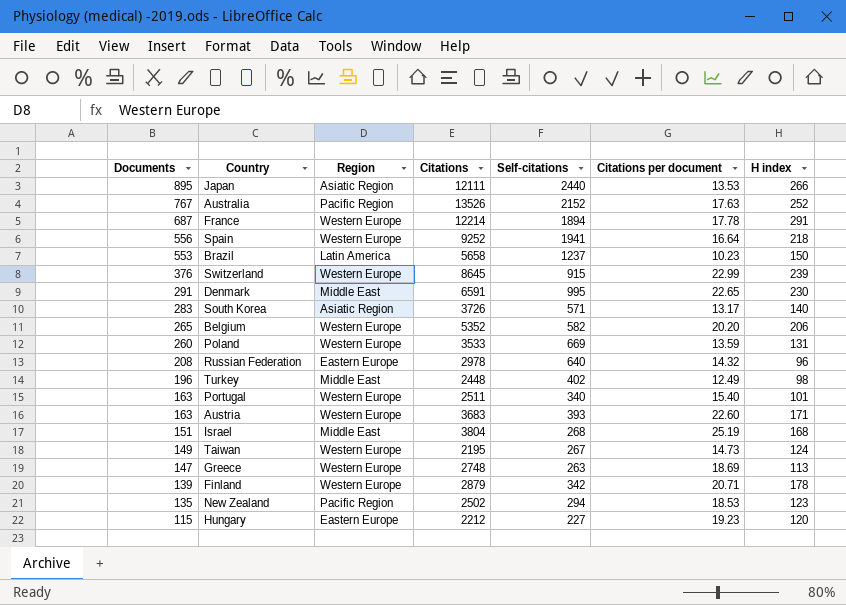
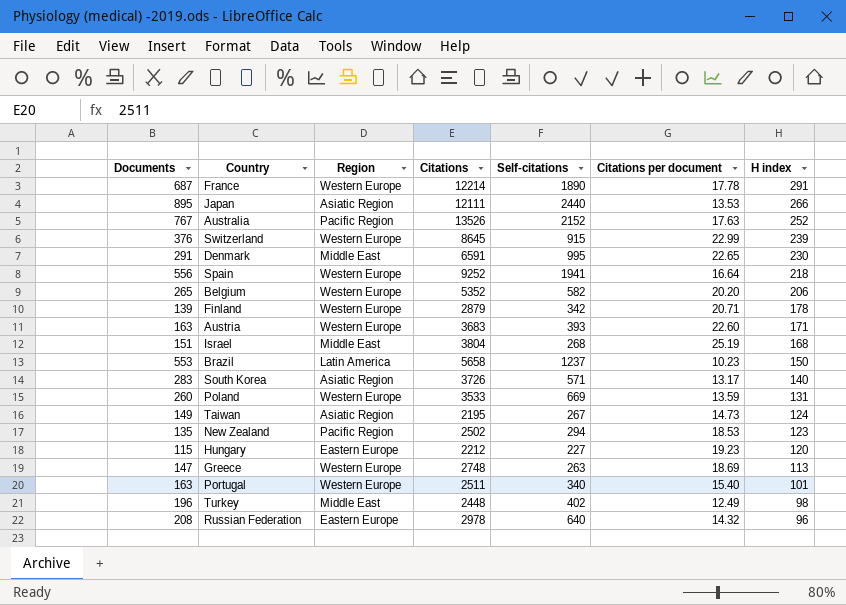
row order: Documents descending -> H index descending
France | Self-citations: 1894 -> 1890
Taiwan | Region: Western Europe -> Asiatic Region

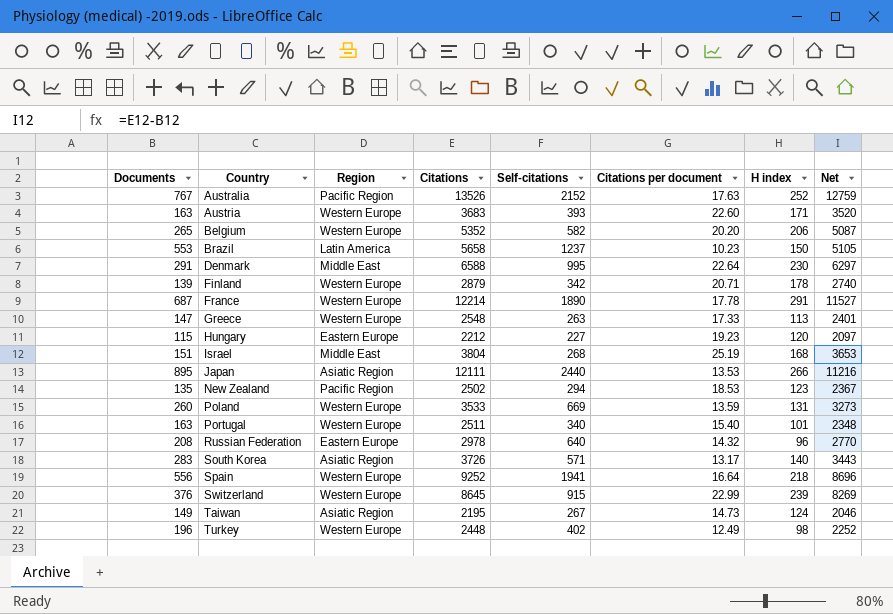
row order: H index descending -> Country ascending
column Net | formula: none -> [Citations] - [Documents]
Denmark | Citations: 6591 -> 6588
Denmark | Citations per document: 22.65 -> 22.64
Greece | Citations: 2748 -> 2548
Greece | Citations per document: 18.69 -> 17.33
Turkey | Region: Middle East -> Western Europe

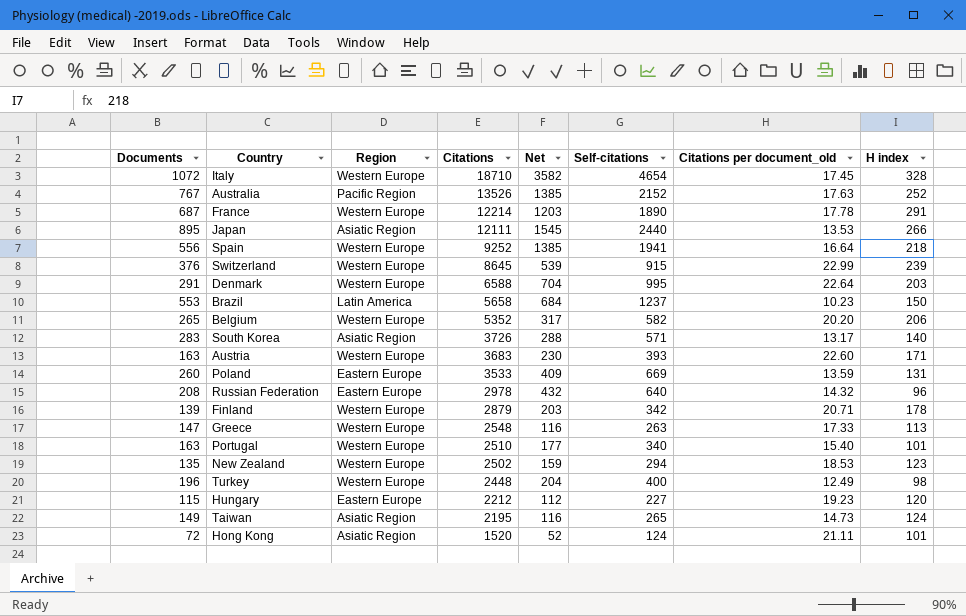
row order: Country ascending -> Citations descending
column Net | formula: [Citations] - [Documents] -> [Self-citations] - [Documents]
column Net | position: 8 -> 5
column name: Citations per document -> Citations per document_old
row Israel: 151 | Middle East | 3804 | 268 | 25.19 | 168 | 3653 -> none
row Italy: none -> 1072 | Western Europe | 18710 | 3582 | 4654 | 17.45 | 328
Denmark | Region: Middle East -> Western Europe
Denmark | H index: 230 -> 203
Poland | Region: Western Europe -> Eastern Europe
Portugal | Citations: 2511 -> 2510
New Zealand | Region: Pacific Region -> Western Europe
Turkey | Self-citations: 402 -> 400
Taiwan | Self-citations: 267 -> 265
row Hong Kong: none -> 72 | Asiatic Region | 1520 | 52 | 124 | 21.11 | 101

